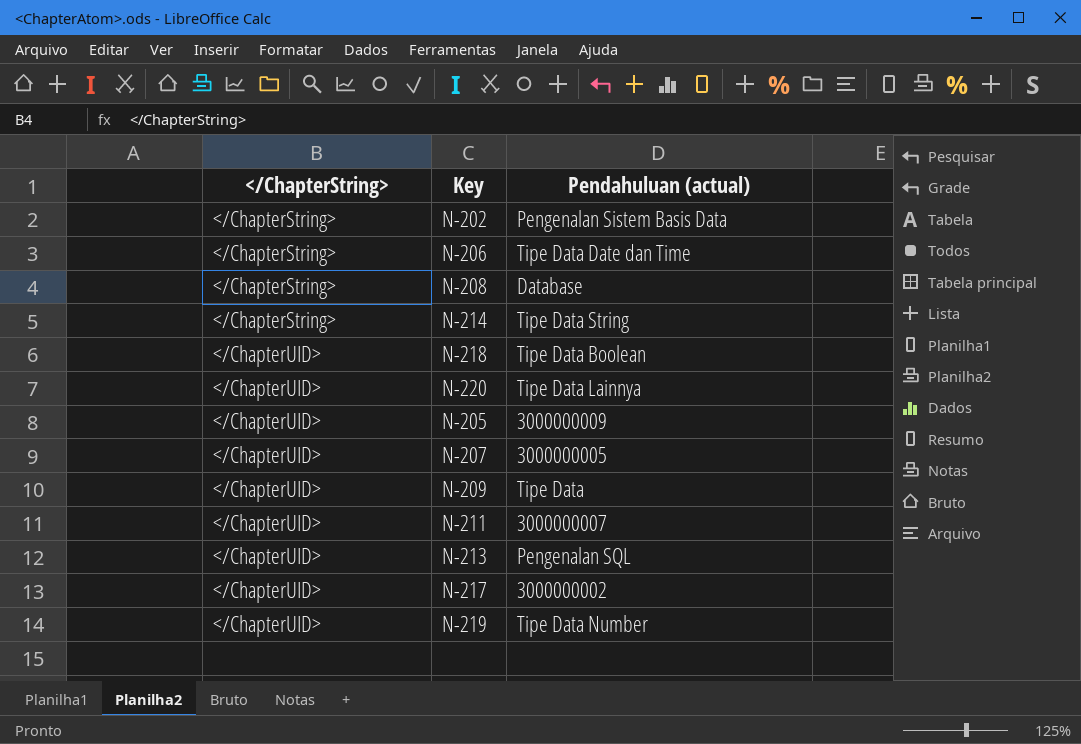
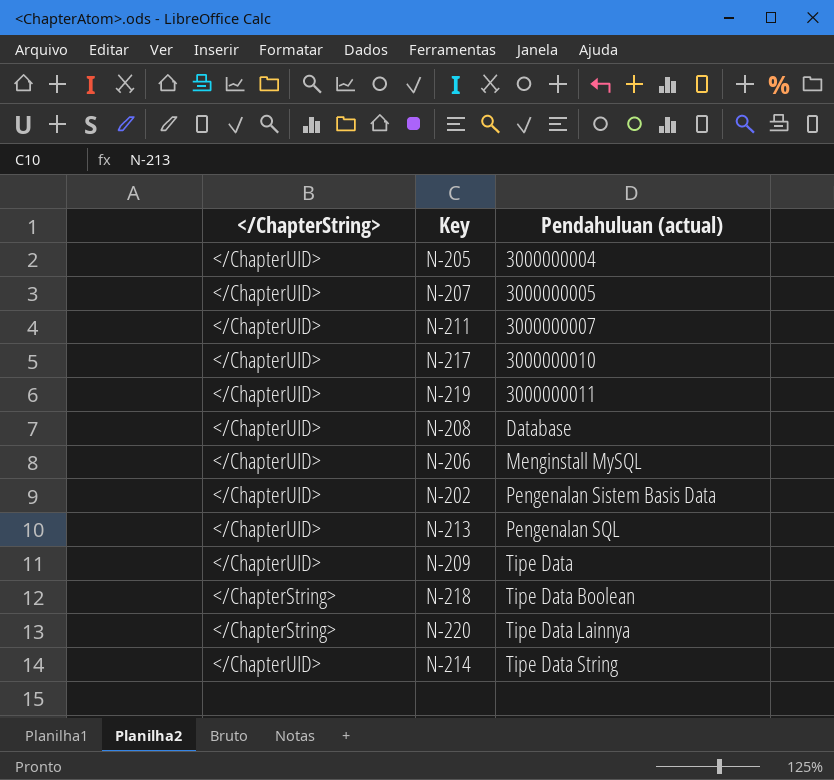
row order: </ChapterString> ascending -> Pendahuluan (actual) ascending
N-205 | Pendahuluan (actual): 3000000009 -> 3000000004
N-217 | Pendahuluan (actual): 3000000002 -> 3000000010
N-219 | Pendahuluan (actual): Tipe Data Number -> 3000000011
N-208 | </ChapterString>: </ChapterString> -> </ChapterUID>
N-206 | </ChapterString>: </ChapterString> -> </ChapterUID>
N-206 | Pendahuluan (actual): Tipe Data Date dan Time -> Menginstall MySQL
N-202 | </ChapterString>: </ChapterString> -> </ChapterUID>
N-218 | </ChapterString>: </ChapterUID> -> </ChapterString>
N-220 | </ChapterString>: </ChapterUID> -> </ChapterString>
N-214 | </ChapterString>: </ChapterString> -> </ChapterUID>

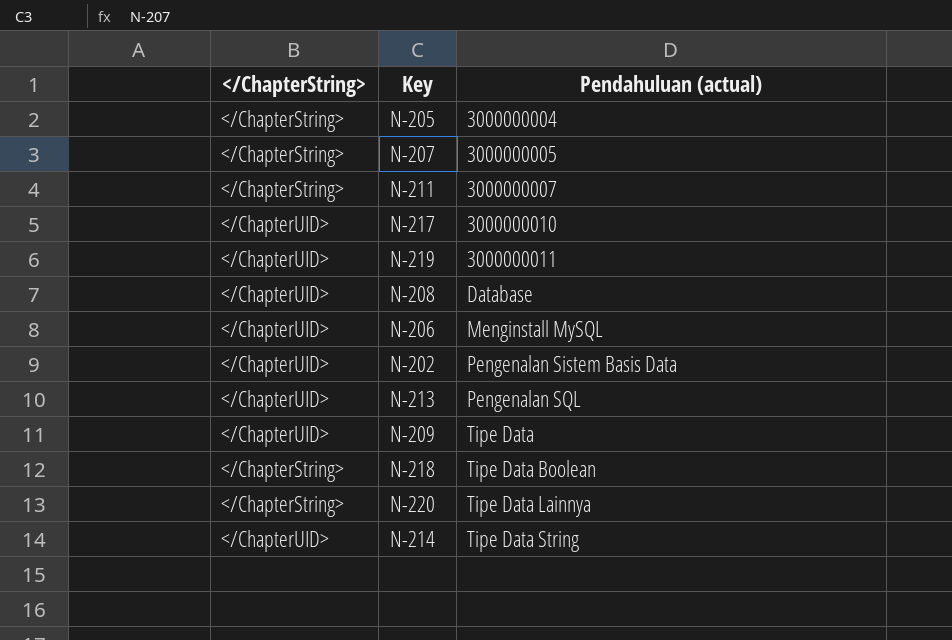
N-205 | </ChapterString>: </ChapterUID> -> </ChapterString>
N-207 | </ChapterString>: </ChapterUID> -> </ChapterString>
N-211 | </ChapterString>: </ChapterUID> -> </ChapterString>

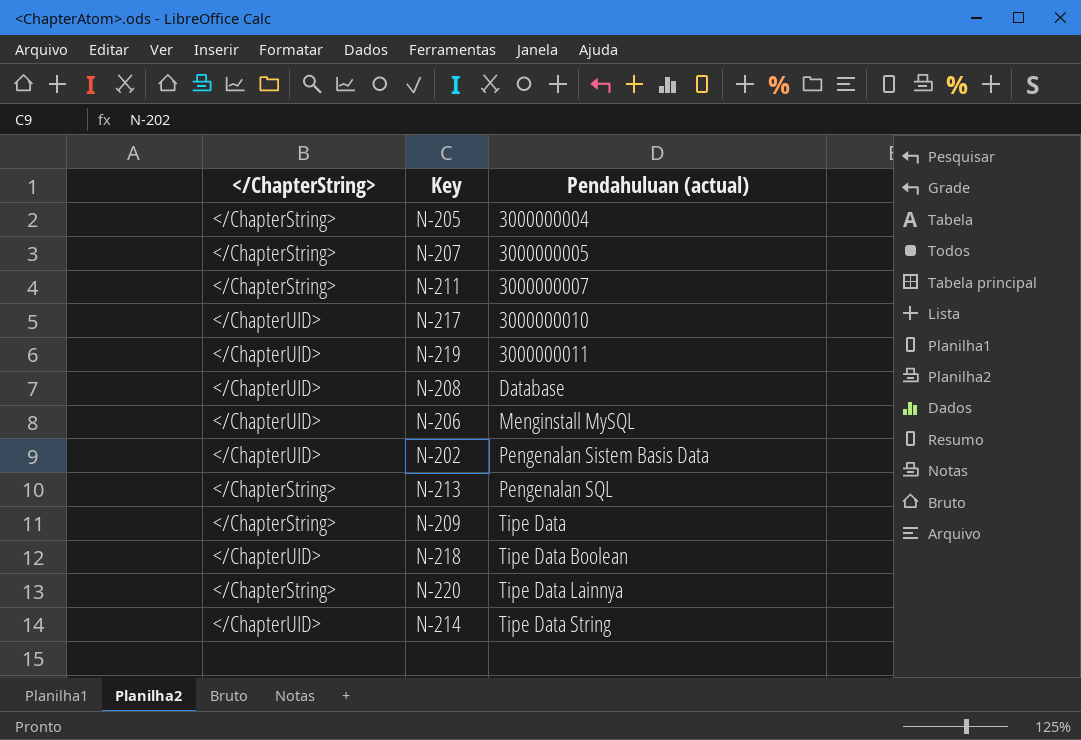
N-213 | </ChapterString>: </ChapterUID> -> </ChapterString>
N-209 | </ChapterString>: </ChapterUID> -> </ChapterString>
N-218 | </ChapterString>: </ChapterString> -> </ChapterUID>

